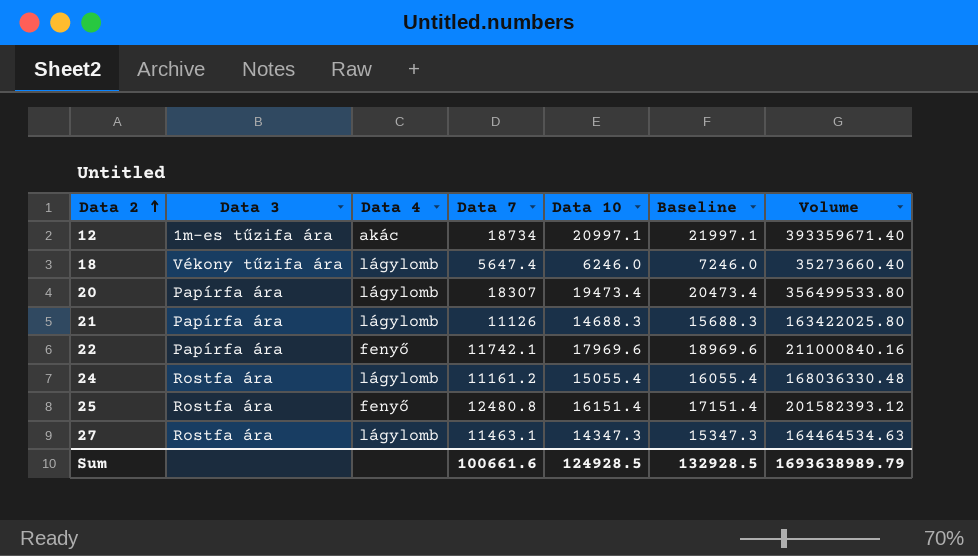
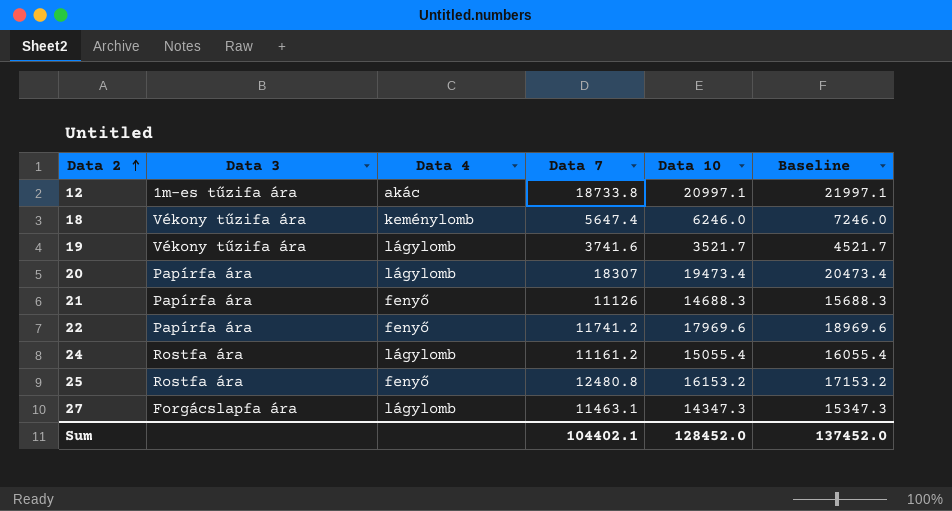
column Volume | formula: [Data 7] * [Data 10] -> none
12 | Data 7: 18734 -> 18733.8
18 | Data 4: lágylomb -> keménylomb
row 19: none -> Vékony tűzifa ára | lágylomb | 3741.6 | 3521.7 | 4521.7
21 | Data 4: lágylomb -> fenyő
22 | Data 7: 11742.1 -> 11741.2
25 | Data 10: 16151.4 -> 16153.2
25 | Baseline: 17151.4 -> 17153.2
27 | Data 3: Rostfa ára -> Forgácslapfa ára
Sum | Data 7: 100661.6 -> 104402.1
Sum | Data 10: 124928.5 -> 128452.0
Sum | Baseline: 132928.5 -> 137452.0

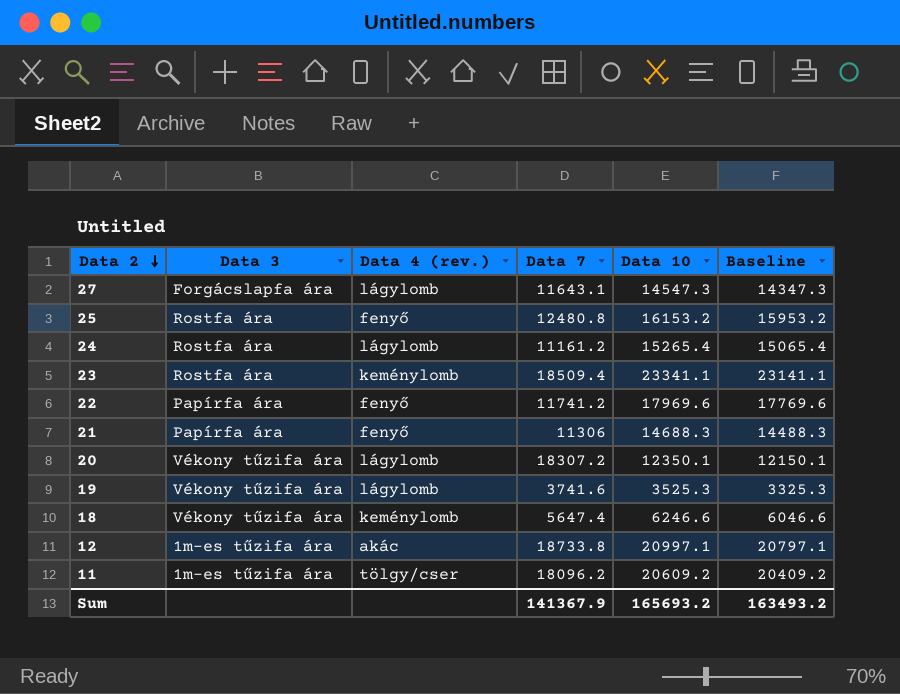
row order: Data 2 ascending -> Data 2 descending
column name: Data 4 -> Data 4 (rev.)
column Baseline | formula: [Data 10] + 1000 -> [Data 10] - 200
27 | Data 7: 11463.1 -> 11643.1
27 | Data 10: 14347.3 -> 14547.3
24 | Data 10: 15055.4 -> 15265.4
row 23: none -> Rostfa ára | keménylomb | 18509.4 | 23341.1 | 23141.1
21 | Data 7: 11126 -> 11306
20 | Data 3: Papírfa ára -> Vékony tűzifa ára
20 | Data 7: 18307 -> 18307.2
20 | Data 10: 19473.4 -> 12350.1
19 | Data 10: 3521.7 -> 3525.3
18 | Data 10: 6246.0 -> 6246.6
row 11: none -> 1m-es tűzifa ára | tölgy/cser | 18096.2 | 20609.2 | 20409.2
Sum | Data 7: 104402.1 -> 141367.9
Sum | Data 10: 128452.0 -> 165693.2
Sum | Baseline: 137452.0 -> 163493.2

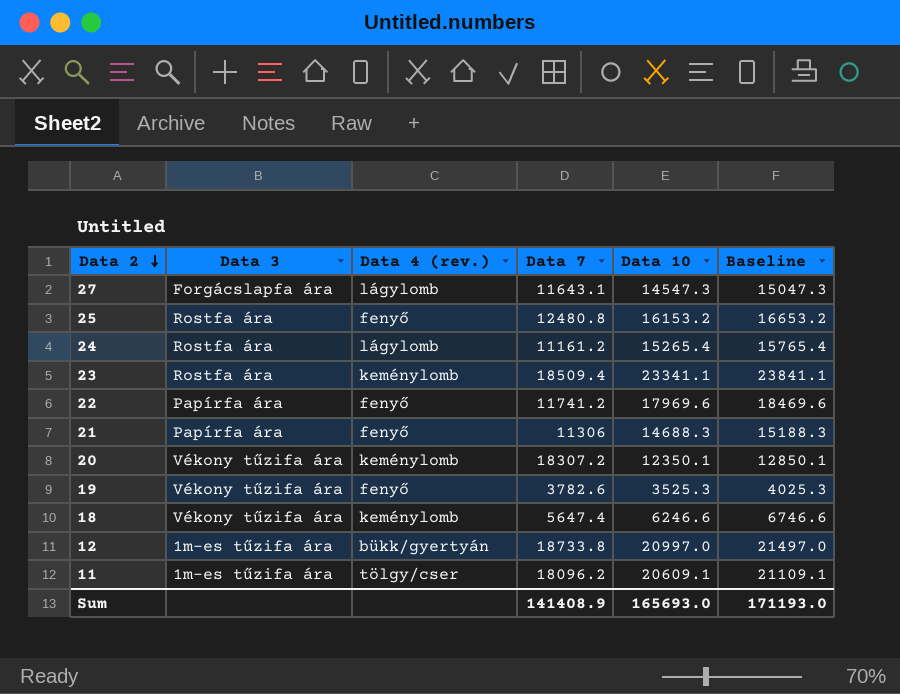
column Baseline | formula: [Data 10] - 200 -> [Data 10] + 500
20 | Data 4 (rev.): lágylomb -> keménylomb
19 | Data 4 (rev.): lágylomb -> fenyő
19 | Data 7: 3741.6 -> 3782.6
12 | Data 4 (rev.): akác -> bükk/gyertyán
12 | Data 10: 20997.1 -> 20997.0
11 | Data 10: 20609.2 -> 20609.1
Sum | Data 7: 141367.9 -> 141408.9
Sum | Data 10: 165693.2 -> 165693.0
Sum | Baseline: 163493.2 -> 171193.0

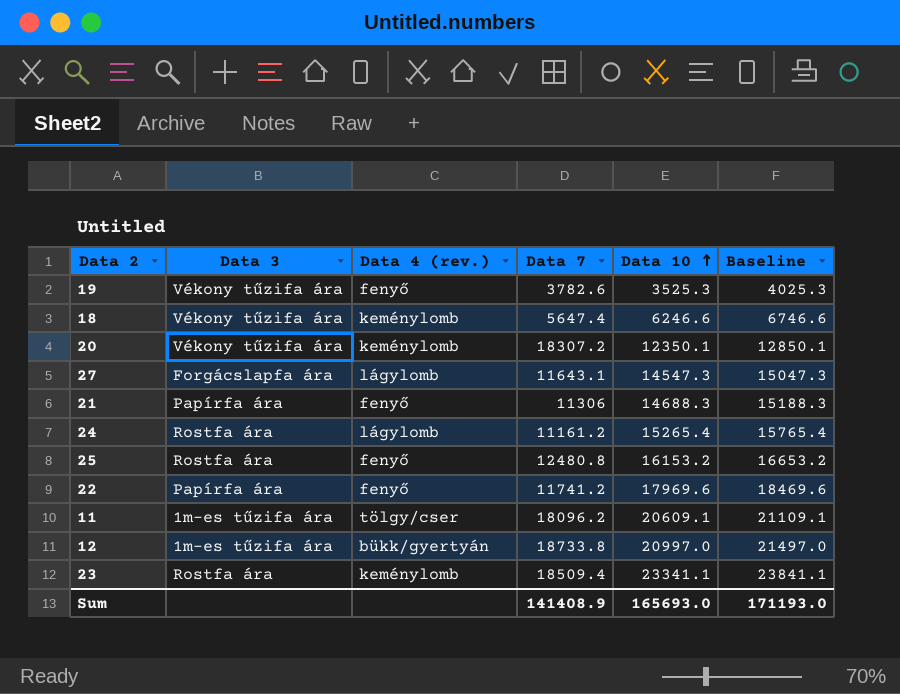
row order: Data 2 descending -> Data 10 ascending

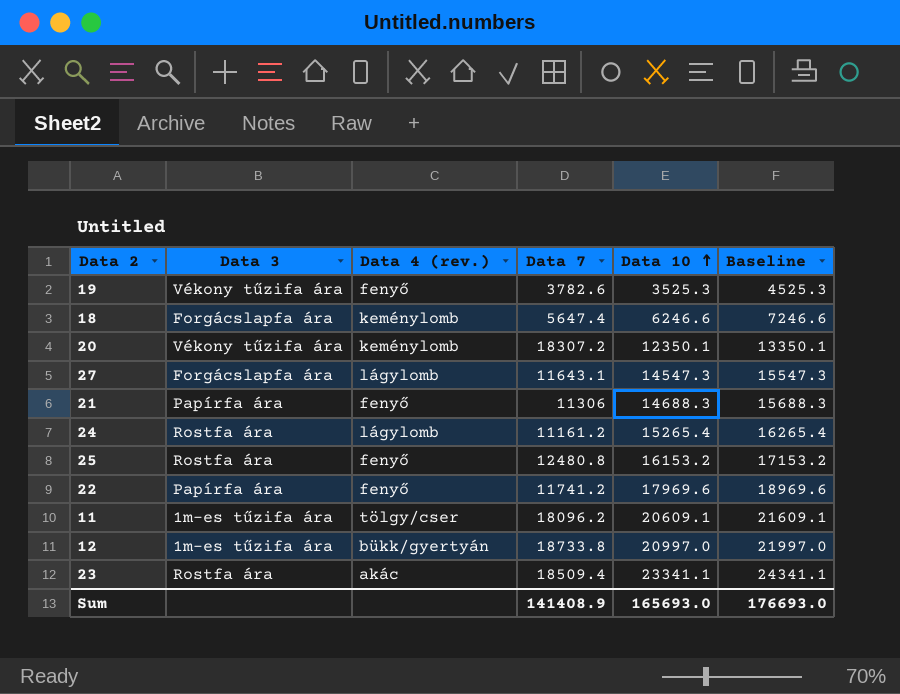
column Baseline | formula: [Data 10] + 500 -> [Data 10] + 1000
18 | Data 3: Vékony tűzifa ára -> Forgácslapfa ára
23 | Data 4 (rev.): keménylomb -> akác
Sum | Baseline: 171193.0 -> 176693.0

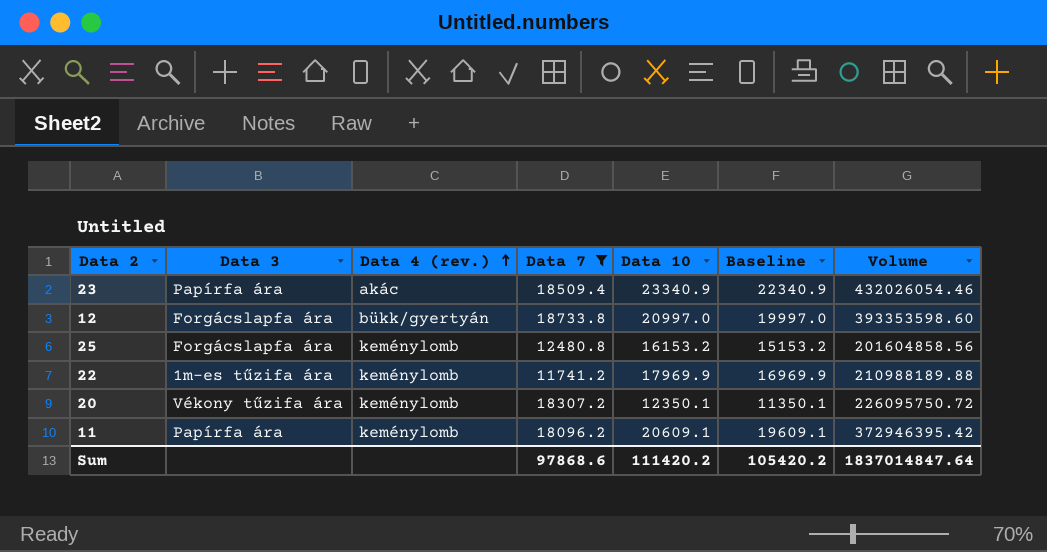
filter: none -> Data 7 >= 11741.2
row order: Data 10 ascending -> Data 4 (rev.) ascending
column Baseline | formula: [Data 10] + 1000 -> [Data 10] - 1000
column Volume | formula: none -> [Data 7] * [Data 10]
23 | Data 3: Rostfa ára -> Papírfa ára
23 | Data 10: 23341.1 -> 23340.9
12 | Data 3: 1m-es tűzifa ára -> Forgácslapfa ára
25 | Data 3: Rostfa ára -> Forgácslapfa ára
25 | Data 4 (rev.): fenyő -> keménylomb
22 | Data 3: Papírfa ára -> 1m-es tűzifa ára
22 | Data 4 (rev.): fenyő -> keménylomb
22 | Data 10: 17969.6 -> 17969.9
11 | Data 3: 1m-es tűzifa ára -> Papírfa ára
11 | Data 4 (rev.): tölgy/cser -> keménylomb
Sum | Data 7: 141408.9 -> 97868.6
Sum | Data 10: 165693.0 -> 111420.2
Sum | Baseline: 176693.0 -> 105420.2

